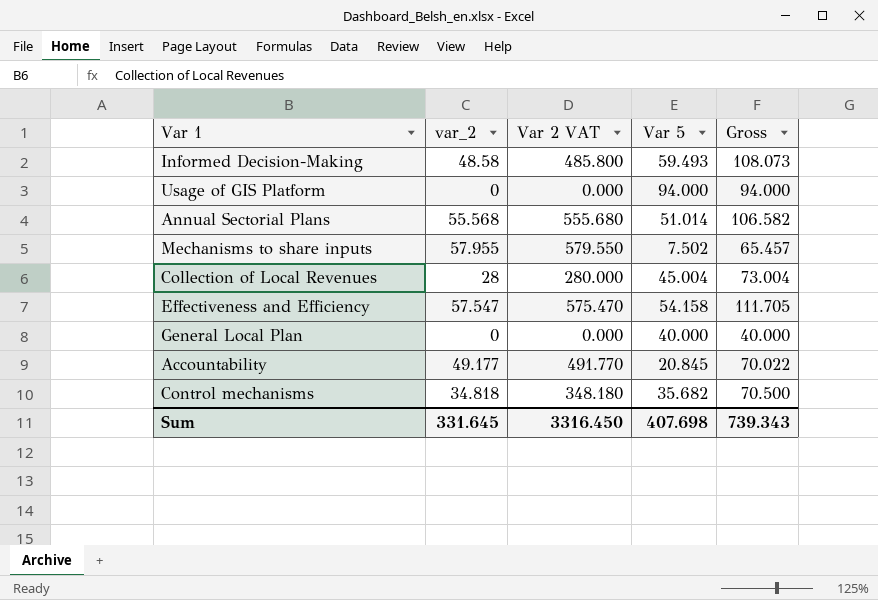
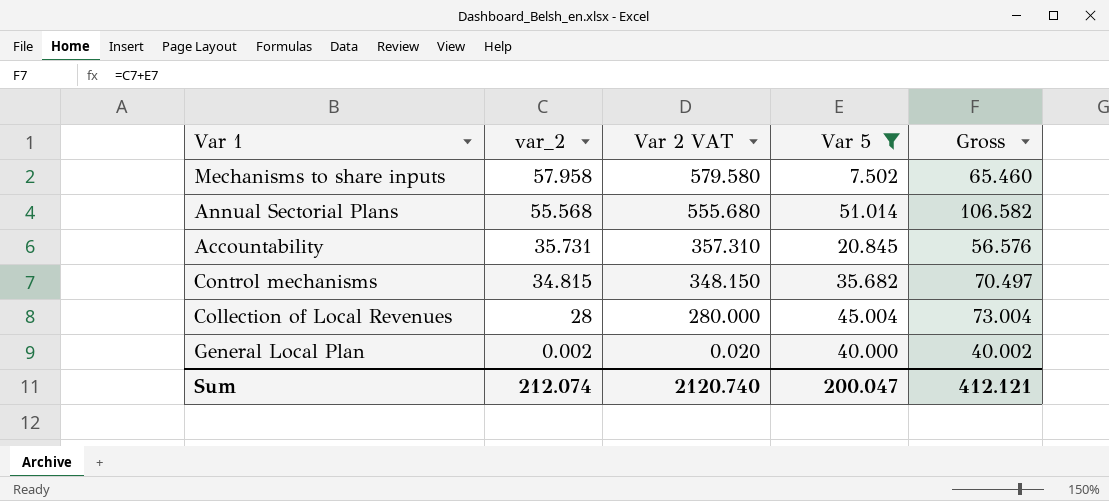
filter: none -> Var 5 <= 51.014
row order: none -> var_2 descending
Mechanisms to share inputs | var_2: 57.955 -> 57.958
Mechanisms to share inputs | Var 2 VAT: 579.550 -> 579.580
Mechanisms to share inputs | Gross: 65.457 -> 65.460
Accountability | var_2: 49.177 -> 35.731
Accountability | Var 2 VAT: 491.770 -> 357.310
Accountability | Gross: 70.022 -> 56.576
Control mechanisms | var_2: 34.818 -> 34.815
Control mechanisms | Var 2 VAT: 348.180 -> 348.150
Control mechanisms | Gross: 70.500 -> 70.497
General Local Plan | var_2: 0 -> 0.002
General Local Plan | Var 2 VAT: 0.000 -> 0.020
General Local Plan | Gross: 40.000 -> 40.002
Sum | var_2: 331.645 -> 212.074
Sum | Var 2 VAT: 3316.450 -> 2120.740
Sum | Var 5: 407.698 -> 200.047
Sum | Gross: 739.343 -> 412.121

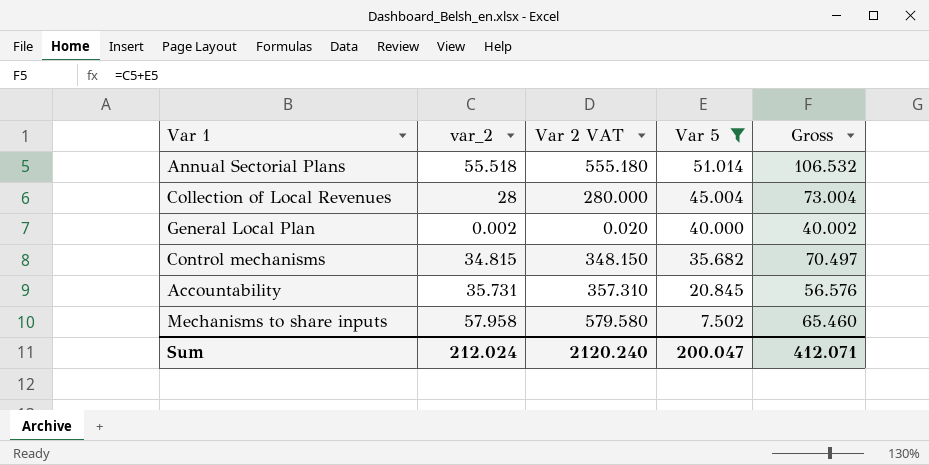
row order: var_2 descending -> Var 5 descending
Annual Sectorial Plans | var_2: 55.568 -> 55.518
Annual Sectorial Plans | Var 2 VAT: 555.680 -> 555.180
Annual Sectorial Plans | Gross: 106.582 -> 106.532
Sum | var_2: 212.074 -> 212.024
Sum | Var 2 VAT: 2120.740 -> 2120.240
Sum | Gross: 412.121 -> 412.071

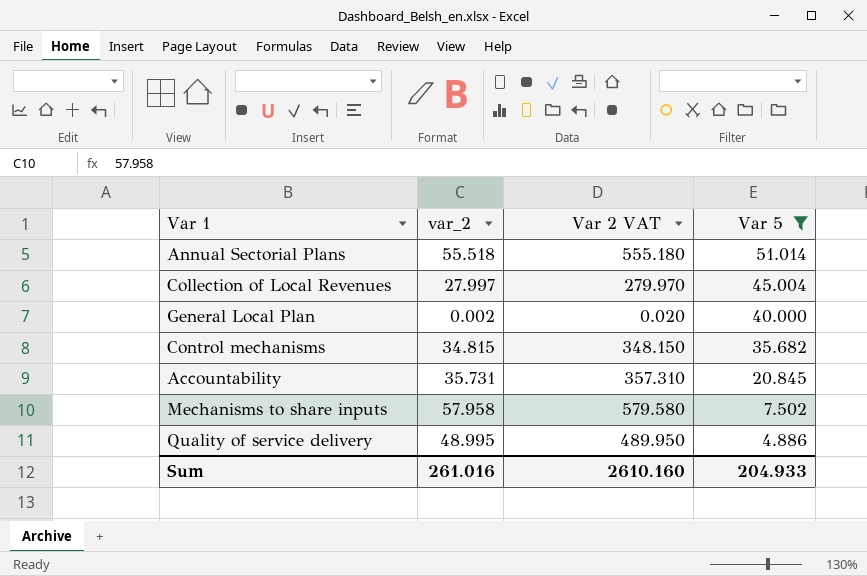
column Gross | formula: [var_2] + [Var 5] -> none
Collection of Local Revenues | var_2: 28 -> 27.997
Collection of Local Revenues | Var 2 VAT: 280.000 -> 279.970
row Quality of service delivery: none -> 48.995 | 489.950 | 4.886
Sum | var_2: 212.024 -> 261.016
Sum | Var 2 VAT: 2120.240 -> 2610.160
Sum | Var 5: 200.047 -> 204.933

